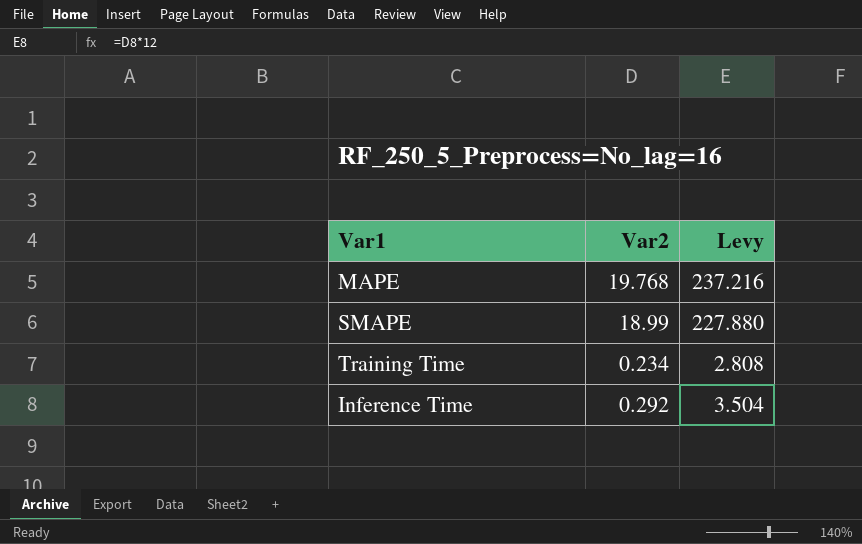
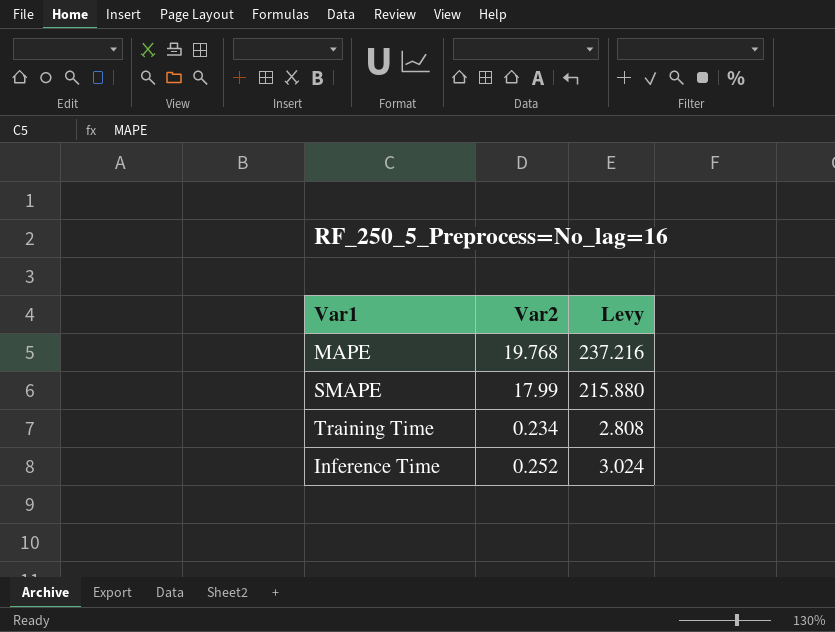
SMAPE | Var2: 18.99 -> 17.99
SMAPE | Levy: 227.880 -> 215.880
Inference Time | Var2: 0.292 -> 0.252
Inference Time | Levy: 3.504 -> 3.024

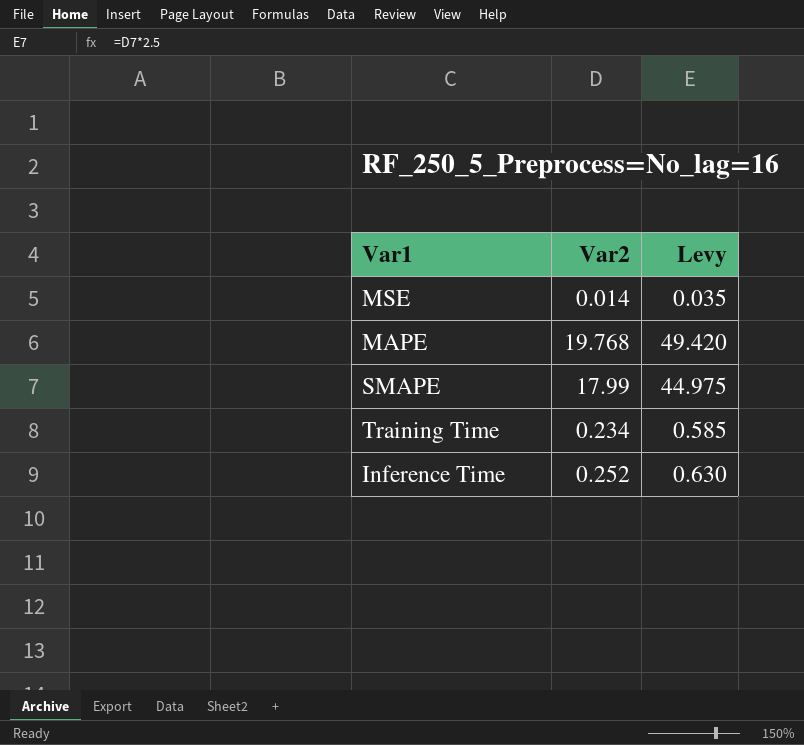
column Levy | formula: [Var2] * 12 -> [Var2] * 2.5
row MSE: none -> 0.014 | 0.035

